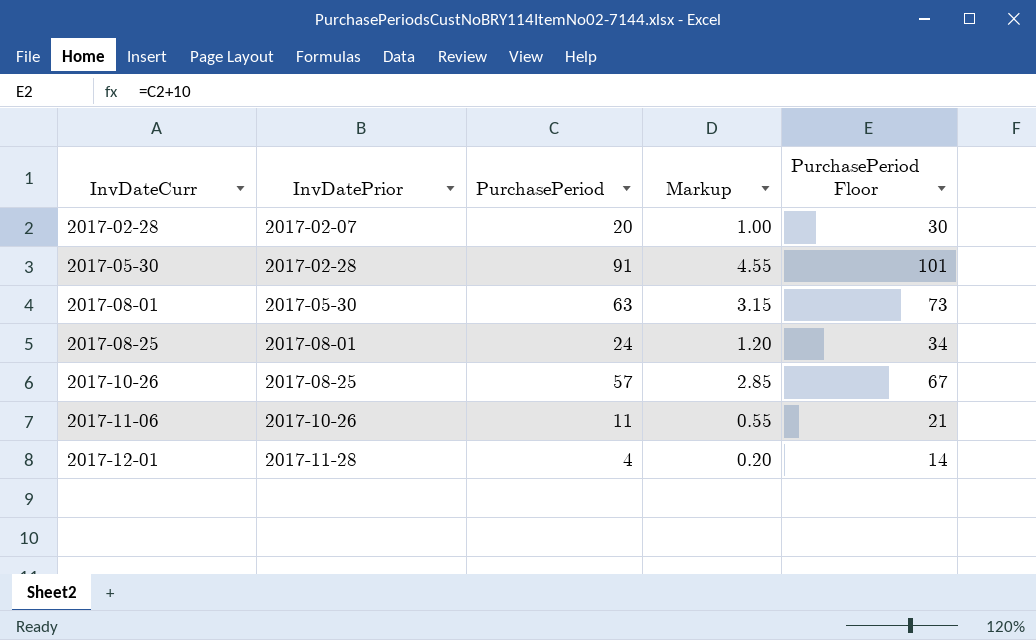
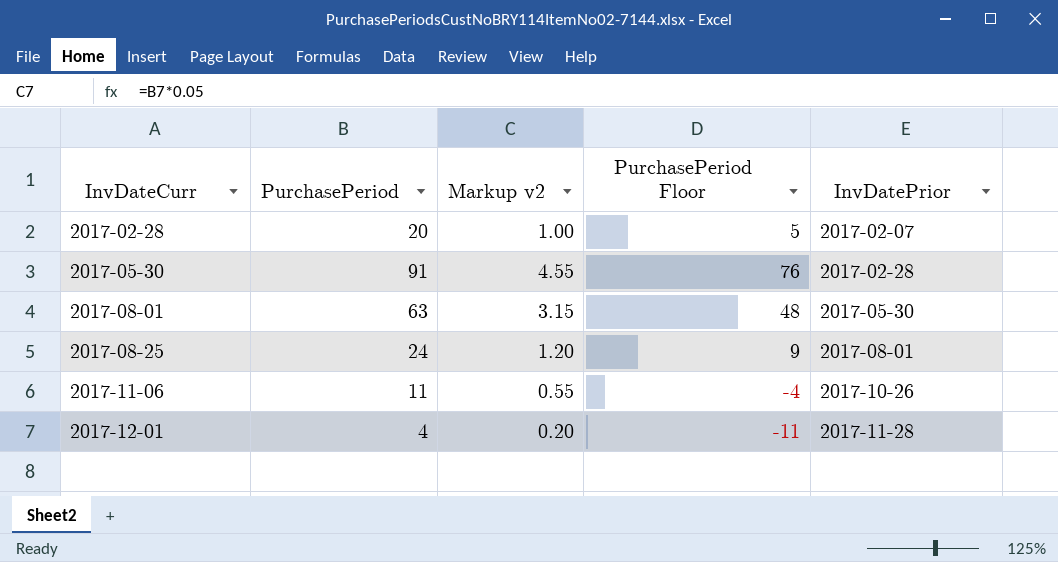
column name: Markup -> Markup v2
column PurchasePeriod Floor | formula: [PurchasePeriod] + 10 -> [PurchasePeriod] - 15
column InvDatePrior | position: 2 -> 5
row 2017-10-26: 2017-08-25 | 57 | 2.85 | 67 -> none

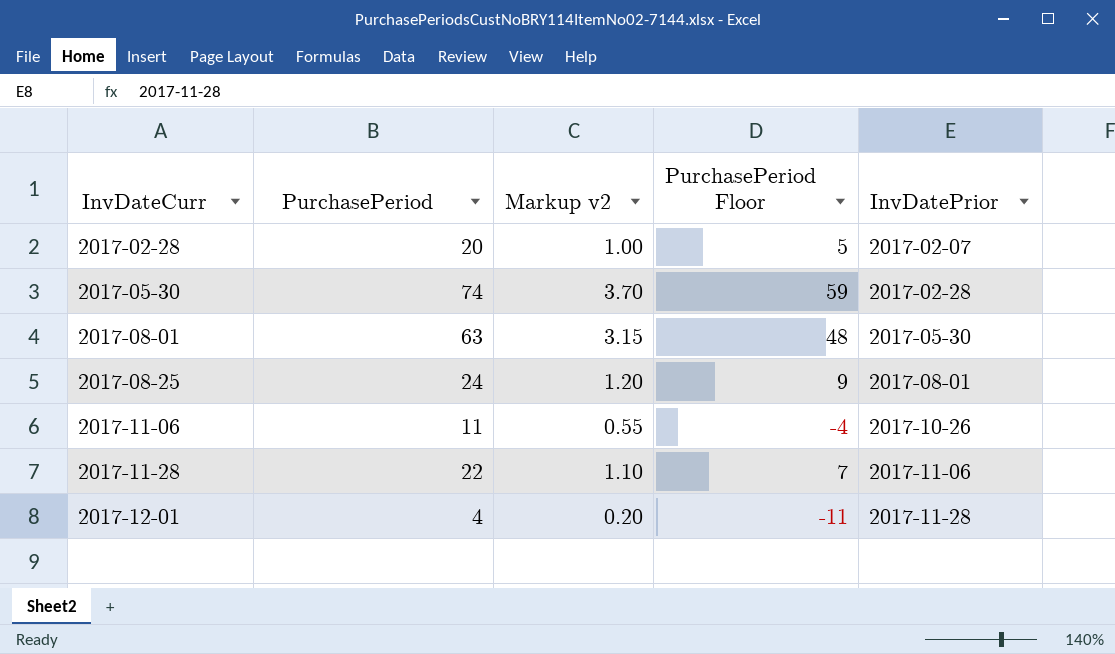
2017-05-30 | PurchasePeriod: 91 -> 74
2017-05-30 | Markup v2: 4.55 -> 3.70
2017-05-30 | PurchasePeriod Floor: 76 -> 59
row 2017-11-28: none -> 22 | 1.10 | 7 | 2017-11-06

